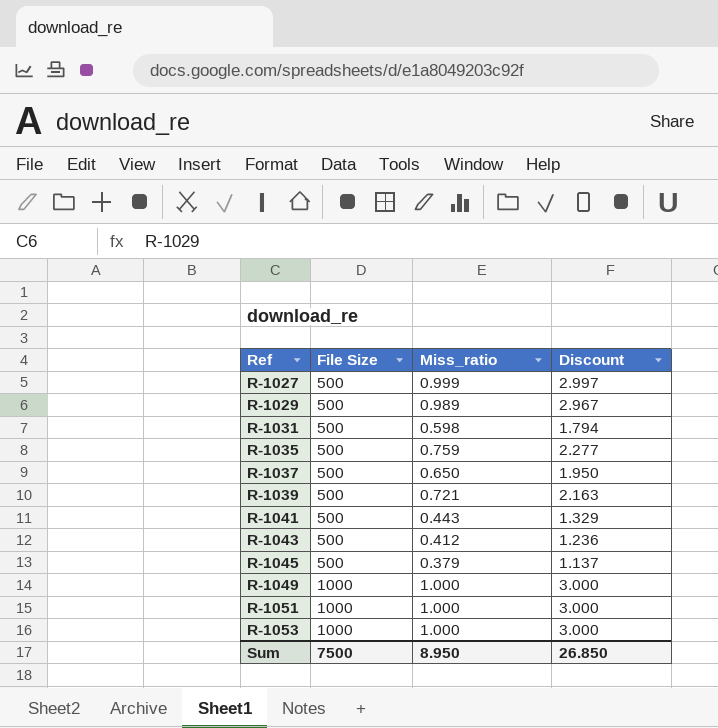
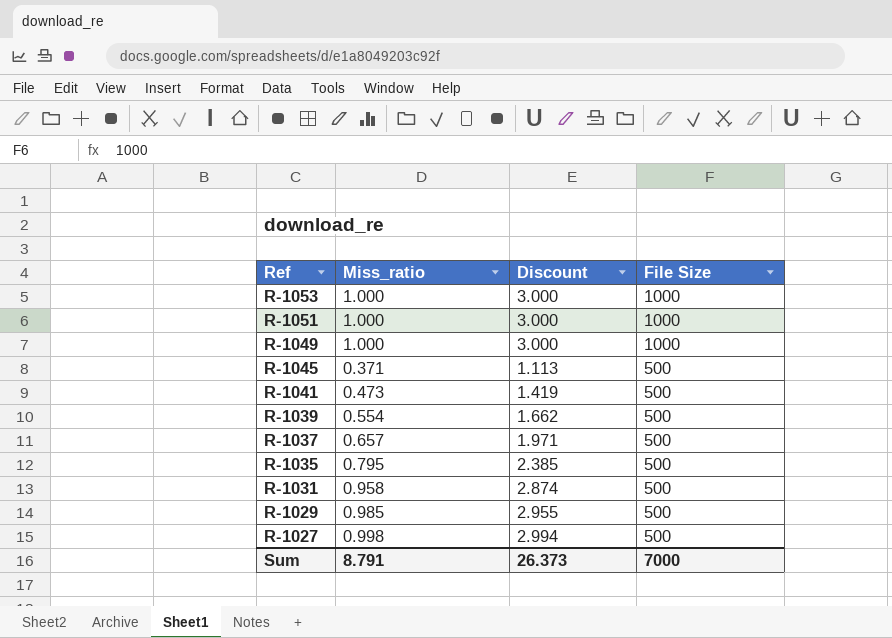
row order: Ref ascending -> Ref descending
column File Size | position: 2 -> 4
row R-1043: 500 | 0.412 | 1.236 -> none
R-1045 | Miss_ratio: 0.379 -> 0.371
R-1045 | Discount: 1.137 -> 1.113
R-1041 | Miss_ratio: 0.443 -> 0.473
R-1041 | Discount: 1.329 -> 1.419
R-1039 | Miss_ratio: 0.721 -> 0.554
R-1039 | Discount: 2.163 -> 1.662
R-1037 | Miss_ratio: 0.650 -> 0.657
R-1037 | Discount: 1.950 -> 1.971
R-1035 | Miss_ratio: 0.759 -> 0.795
R-1035 | Discount: 2.277 -> 2.385
R-1031 | Miss_ratio: 0.598 -> 0.958
R-1031 | Discount: 1.794 -> 2.874
R-1029 | Miss_ratio: 0.989 -> 0.985
R-1029 | Discount: 2.967 -> 2.955
R-1027 | Miss_ratio: 0.999 -> 0.998
R-1027 | Discount: 2.997 -> 2.994
Sum | Miss_ratio: 8.950 -> 8.791
Sum | Discount: 26.850 -> 26.373
Sum | File Size: 7500 -> 7000

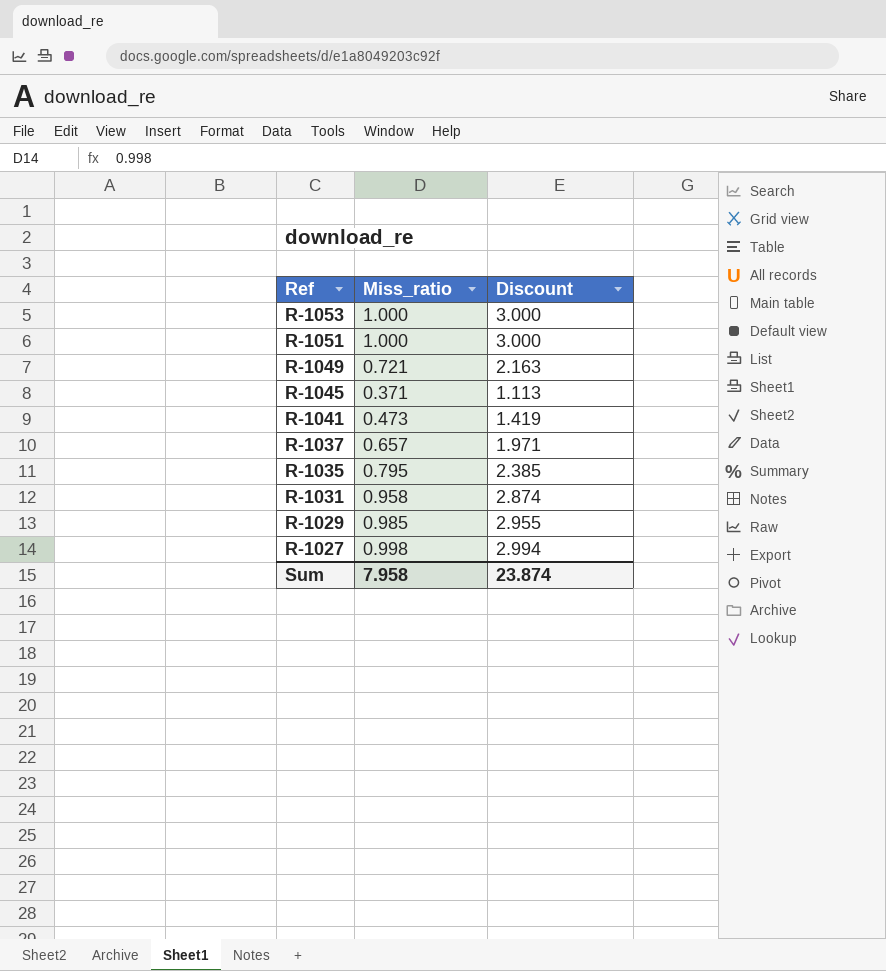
column File Size | position: 4 -> none
row R-1039: 0.554 | 1.662 | 500 -> none
R-1049 | Miss_ratio: 1.000 -> 0.721
R-1049 | Discount: 3.000 -> 2.163
Sum | Miss_ratio: 8.791 -> 7.958
Sum | Discount: 26.373 -> 23.874

